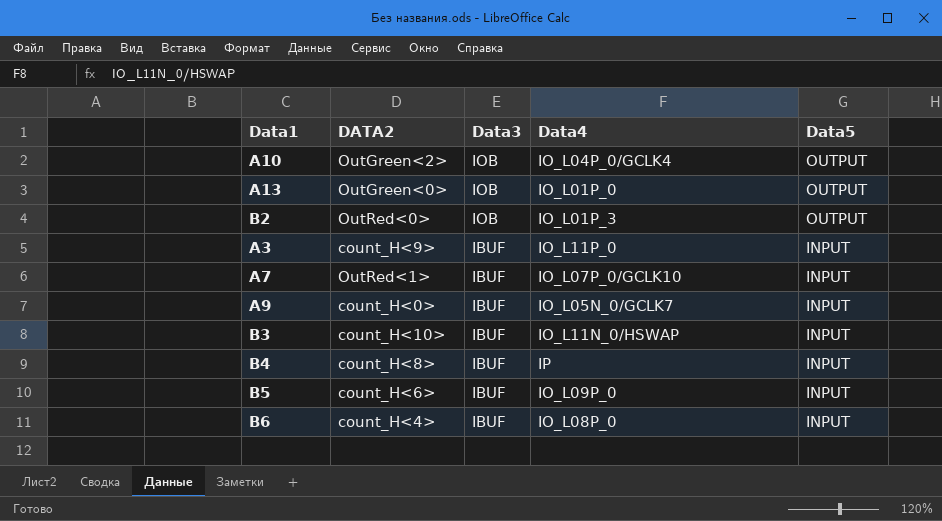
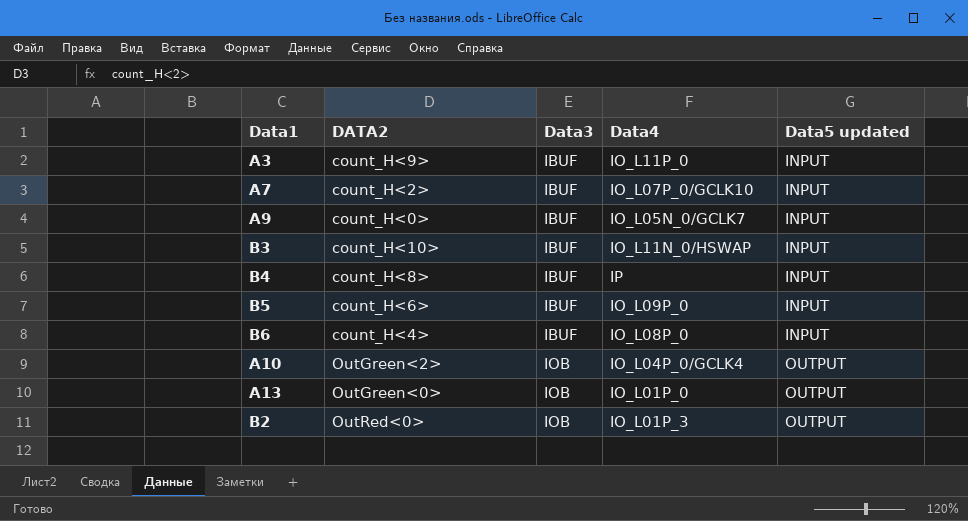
row order: Data3 descending -> Data3 ascending
column name: Data5 -> Data5 updated
A7 | DATA2: OutRed<1> -> count_H<2>

